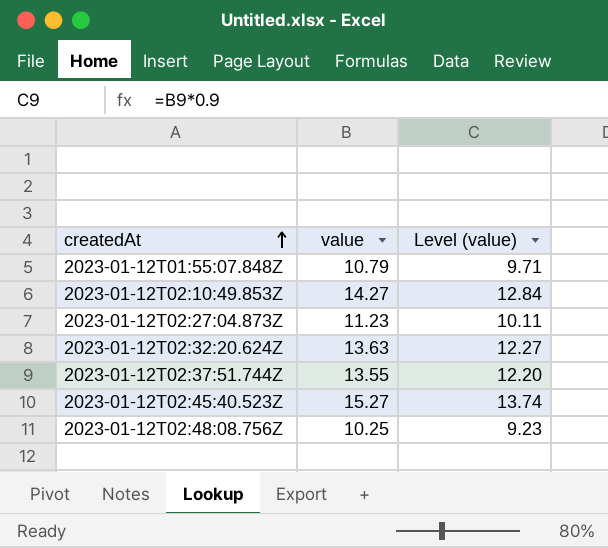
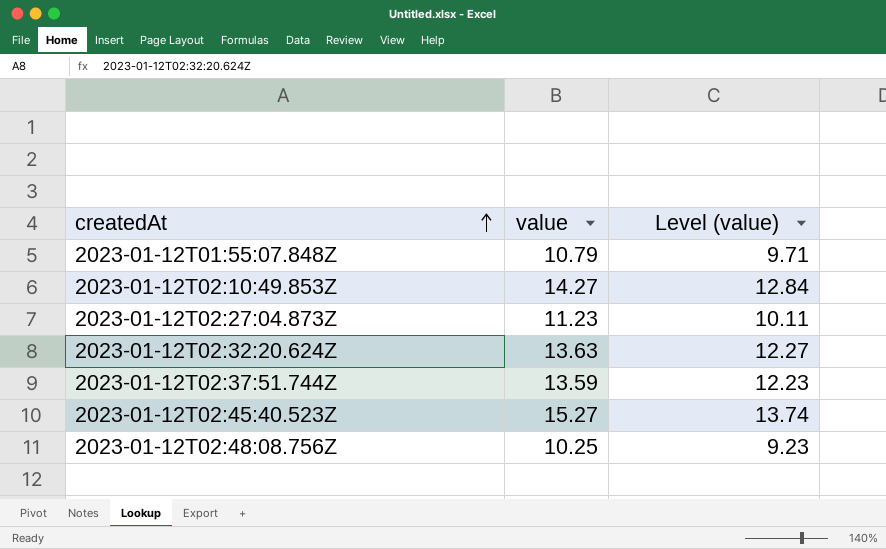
2023-01-12T02:37:51.744Z | value: 13.55 -> 13.59
2023-01-12T02:37:51.744Z | Level (value): 12.20 -> 12.23

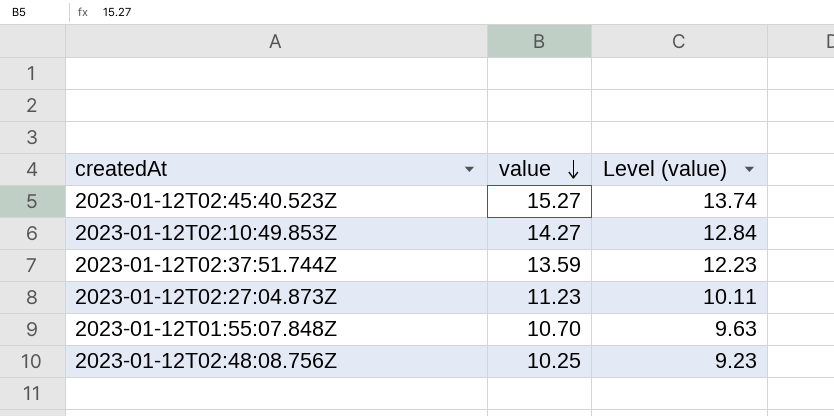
row order: createdAt ascending -> value descending
row 2023-01-12T02:32:20.624Z: 13.63 | 12.27 -> none
2023-01-12T01:55:07.848Z | value: 10.79 -> 10.70
2023-01-12T01:55:07.848Z | Level (value): 9.71 -> 9.63

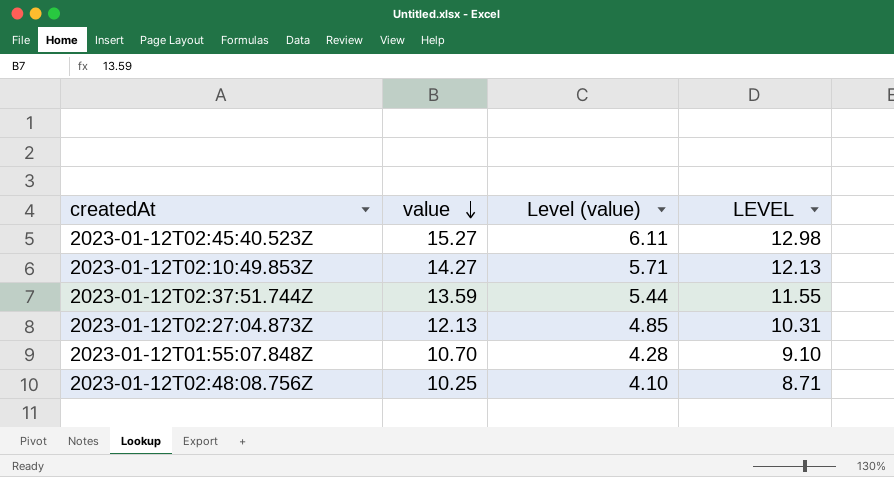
column Level (value) | formula: [value] * 0.9 -> [value] * 0.4
column LEVEL | formula: none -> [value] * 0.85
2023-01-12T02:27:04.873Z | value: 11.23 -> 12.13

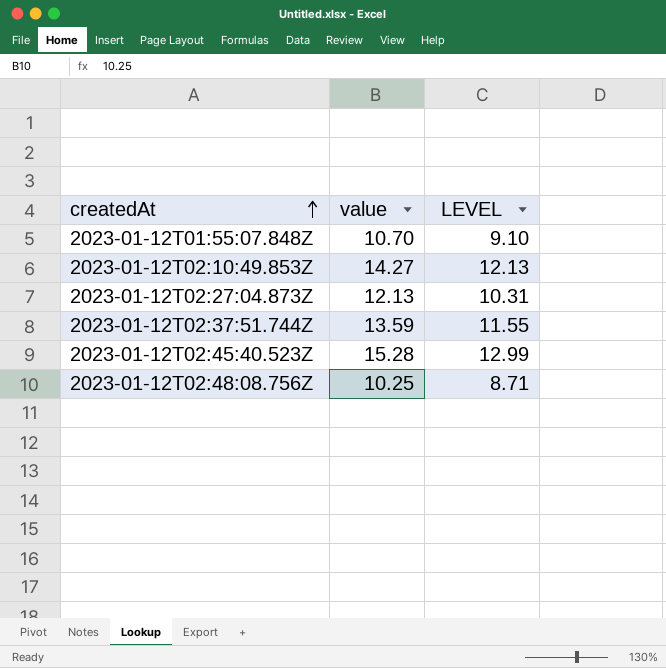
row order: value descending -> createdAt ascending
column Level (value) | formula: [value] * 0.4 -> none
2023-01-12T02:45:40.523Z | value: 15.27 -> 15.28
2023-01-12T02:45:40.523Z | LEVEL: 12.98 -> 12.99

